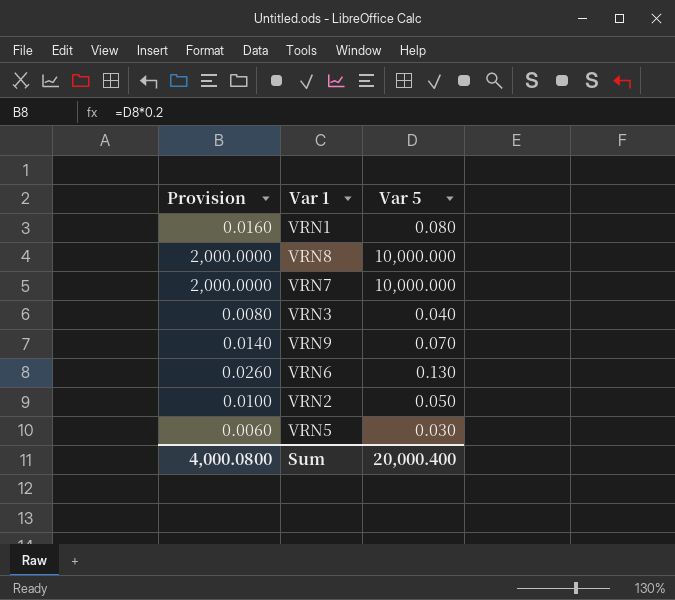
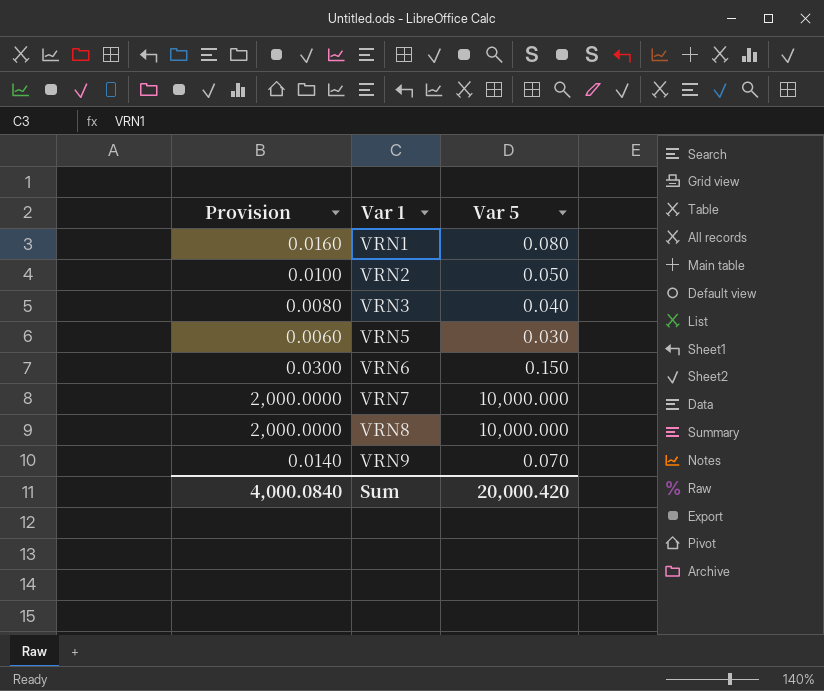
row order: none -> Var 1 ascending
VRN6 | Provision: 0.0260 -> 0.0300
VRN6 | Var 5: 0.130 -> 0.150
Sum | Provision: 4,000.0800 -> 4,000.0840
Sum | Var 5: 20,000.400 -> 20,000.420

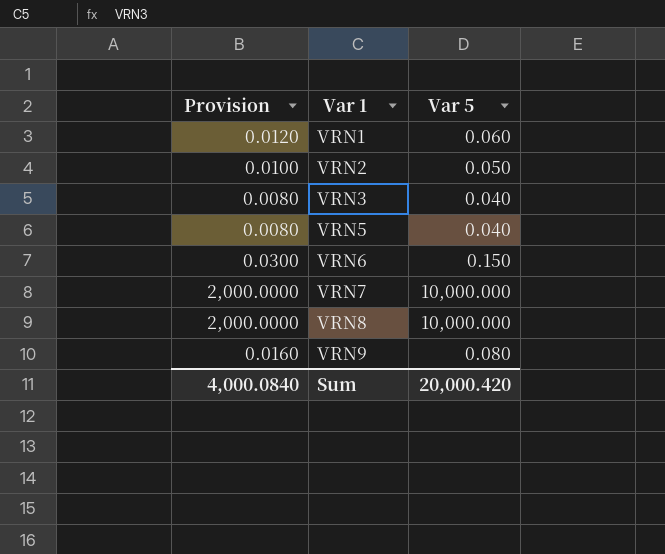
VRN1 | Provision: 0.0160 -> 0.0120
VRN1 | Var 5: 0.080 -> 0.060
VRN5 | Provision: 0.0060 -> 0.0080
VRN5 | Var 5: 0.030 -> 0.040
VRN9 | Provision: 0.0140 -> 0.0160
VRN9 | Var 5: 0.070 -> 0.080

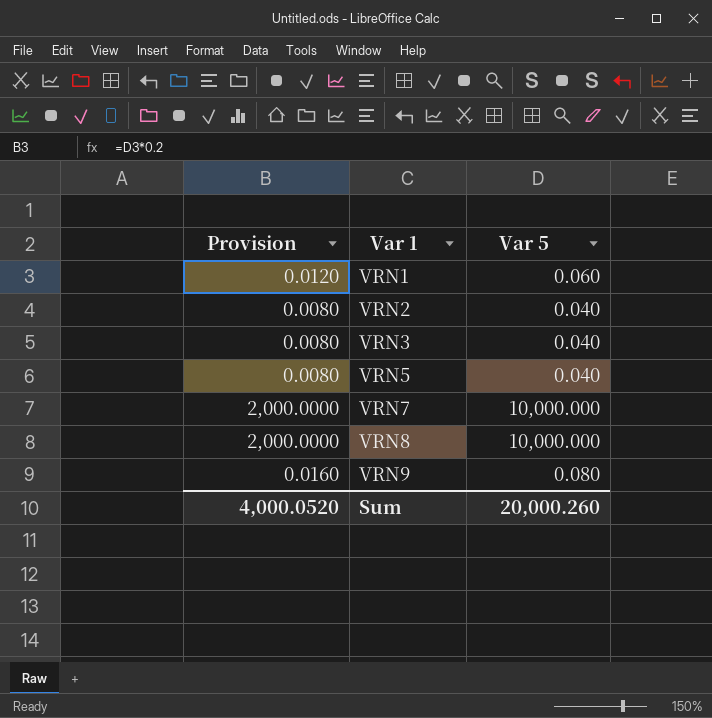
row VRN6: 0.0300 | 0.150 -> none
VRN2 | Provision: 0.0100 -> 0.0080
VRN2 | Var 5: 0.050 -> 0.040
Sum | Provision: 4,000.0840 -> 4,000.0520
Sum | Var 5: 20,000.420 -> 20,000.260

